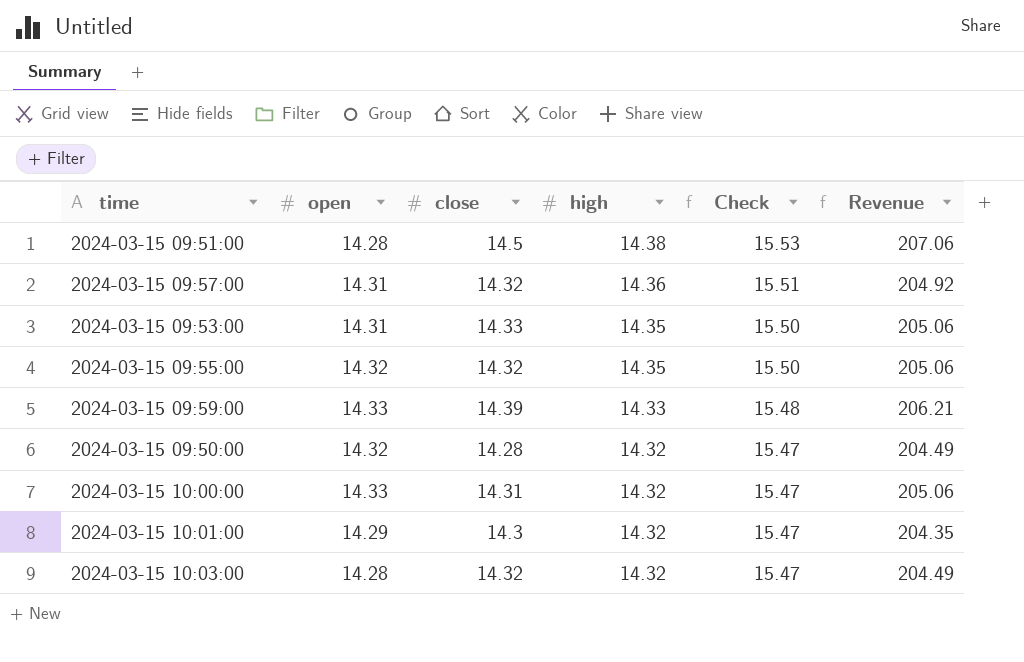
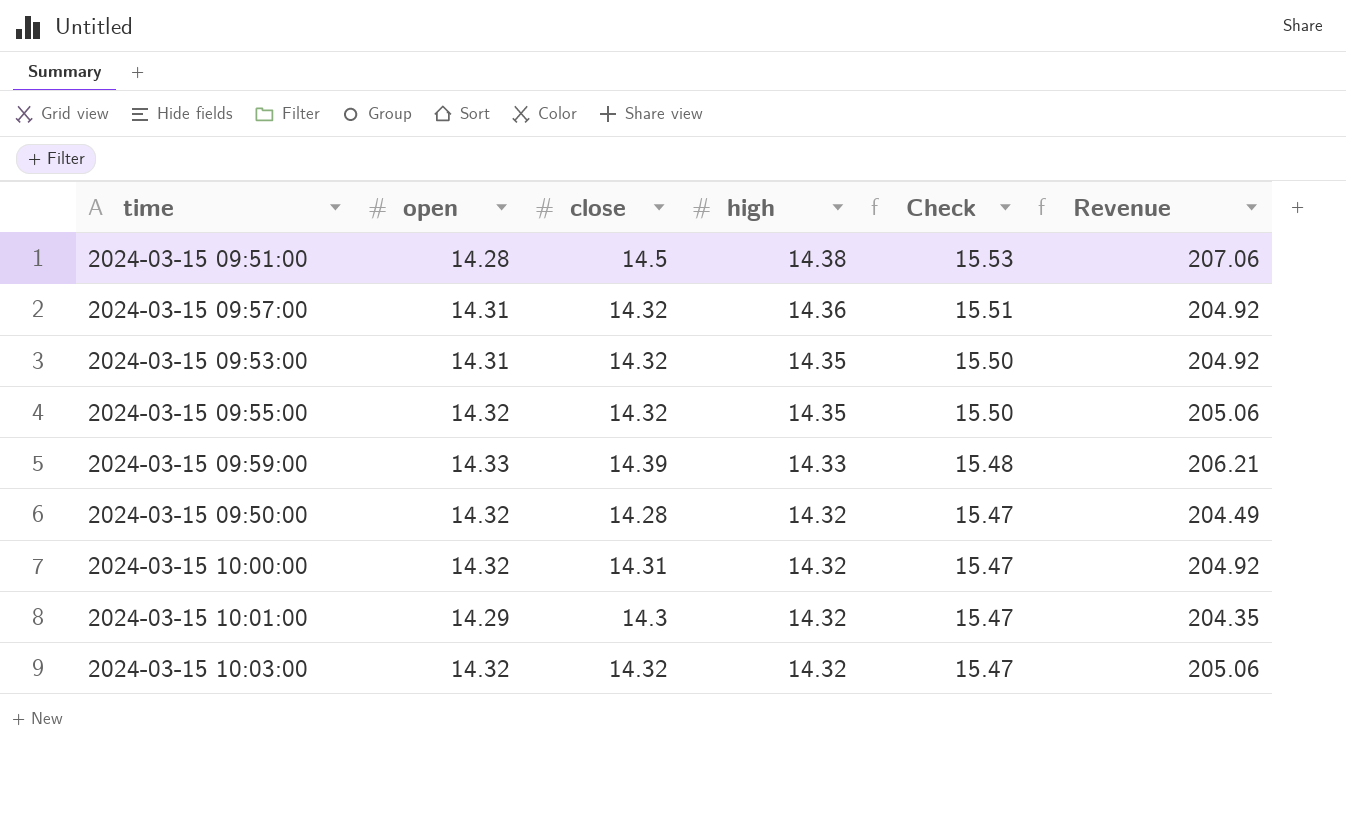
2024-03-15 09:53:00 | close: 14.33 -> 14.32
2024-03-15 09:53:00 | Revenue: 205.06 -> 204.92
2024-03-15 10:00:00 | open: 14.33 -> 14.32
2024-03-15 10:00:00 | Revenue: 205.06 -> 204.92
2024-03-15 10:03:00 | open: 14.28 -> 14.32
2024-03-15 10:03:00 | Revenue: 204.49 -> 205.06

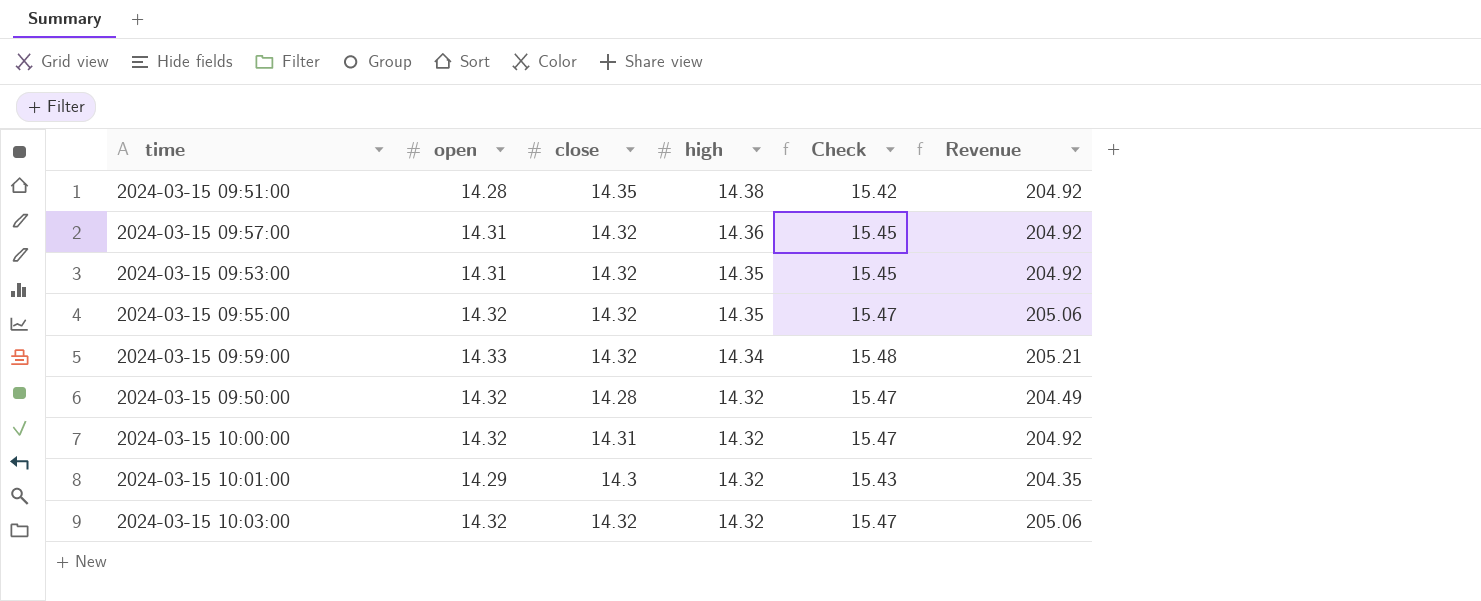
column Check | formula: [high] * 1.08 -> [open] * 1.08
2024-03-15 09:51:00 | close: 14.5 -> 14.35
2024-03-15 09:51:00 | Revenue: 207.06 -> 204.92
2024-03-15 09:59:00 | close: 14.39 -> 14.32
2024-03-15 09:59:00 | high: 14.33 -> 14.34
2024-03-15 09:59:00 | Revenue: 206.21 -> 205.21

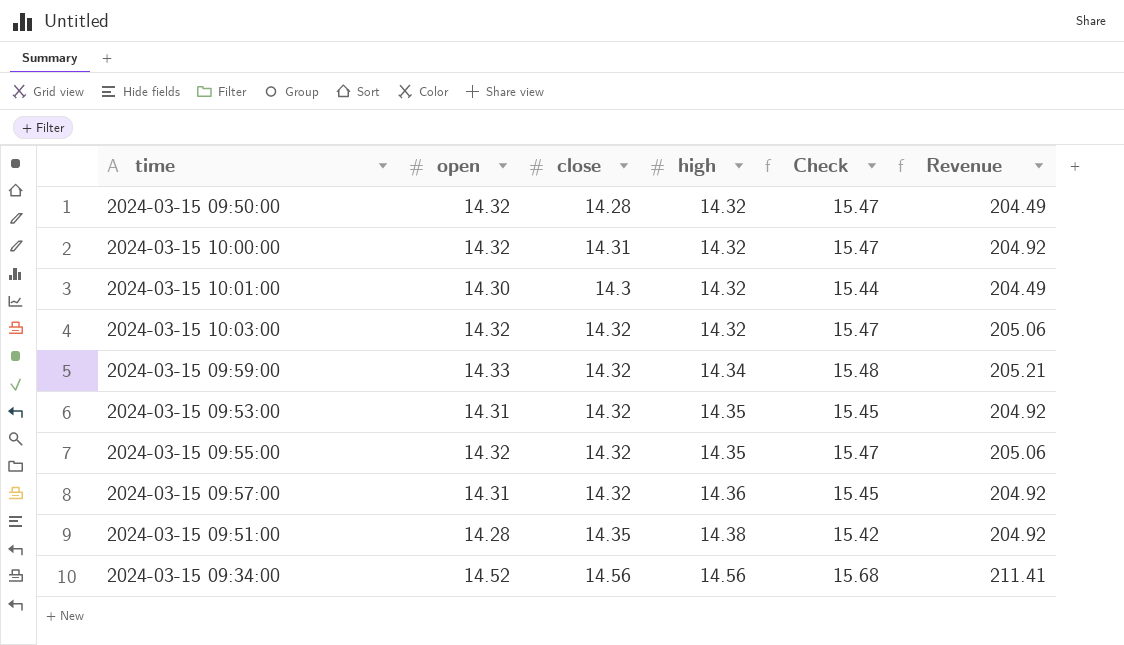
row order: high descending -> high ascending
2024-03-15 10:01:00 | open: 14.29 -> 14.30
2024-03-15 10:01:00 | Check: 15.43 -> 15.44
2024-03-15 10:01:00 | Revenue: 204.35 -> 204.49
row 2024-03-15 09:34:00: none -> 14.52 | 14.56 | 14.56 | 15.68 | 211.41

